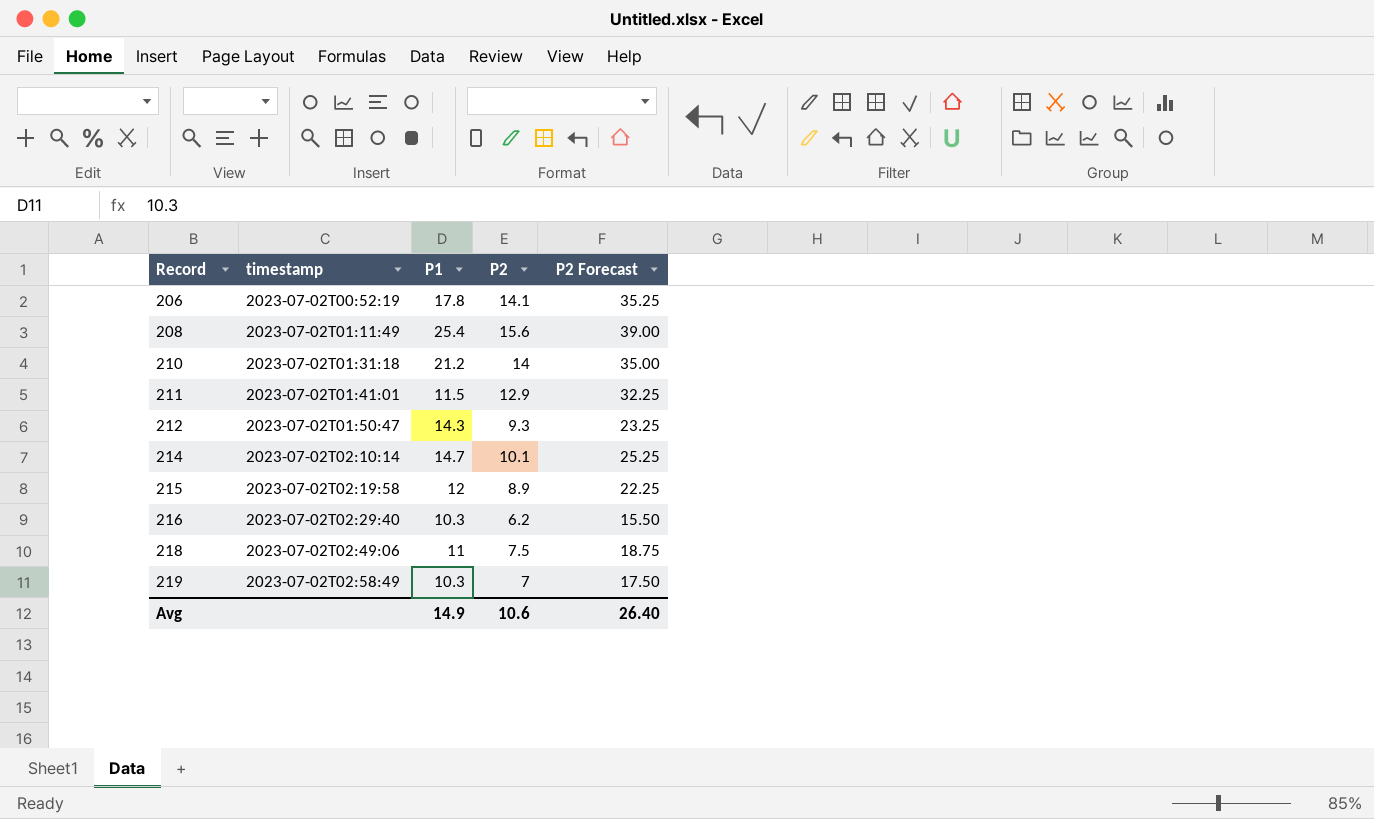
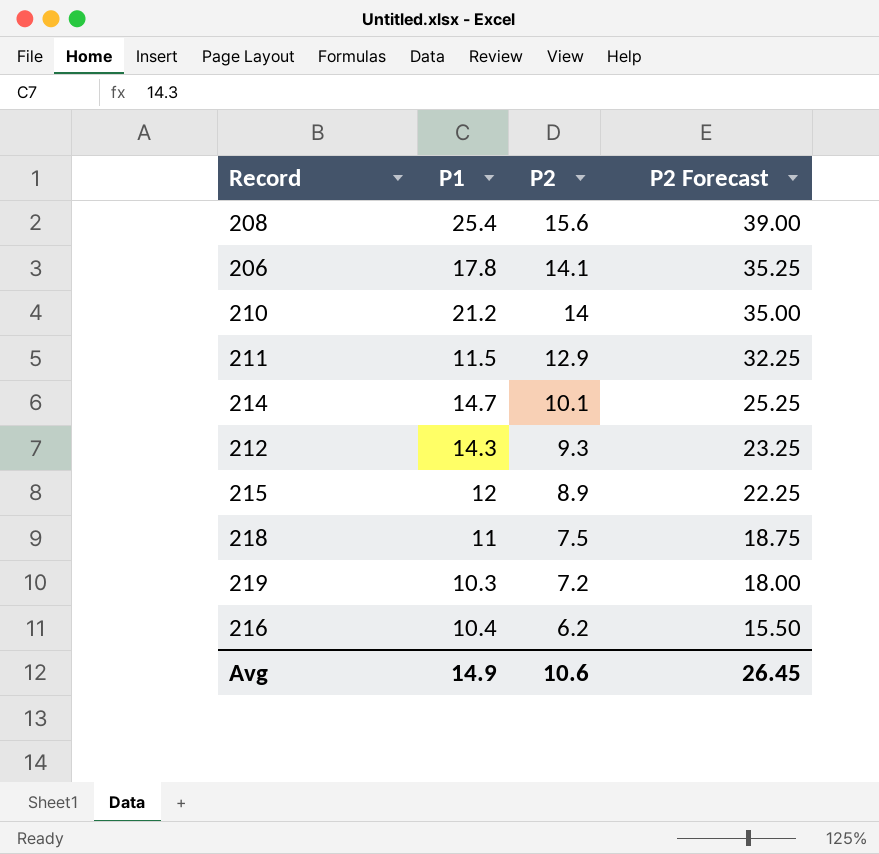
row order: Record ascending -> P2 descending
column timestamp | position: 2 -> none
219 | P2: 7 -> 7.2
219 | P2 Forecast: 17.50 -> 18.00
216 | P1: 10.3 -> 10.4
Avg | P2 Forecast: 26.40 -> 26.45

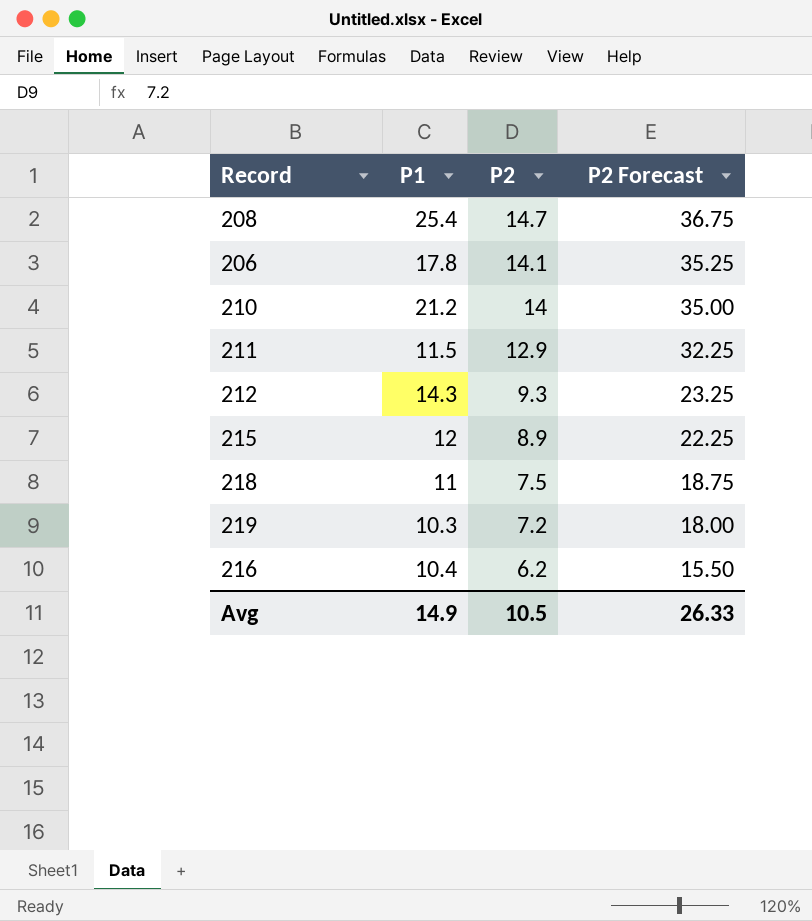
row 214: 14.7 | 10.1 | 25.25 -> none
208 | P2: 15.6 -> 14.7
208 | P2 Forecast: 39.00 -> 36.75
Avg | P2: 10.6 -> 10.5
Avg | P2 Forecast: 26.45 -> 26.33

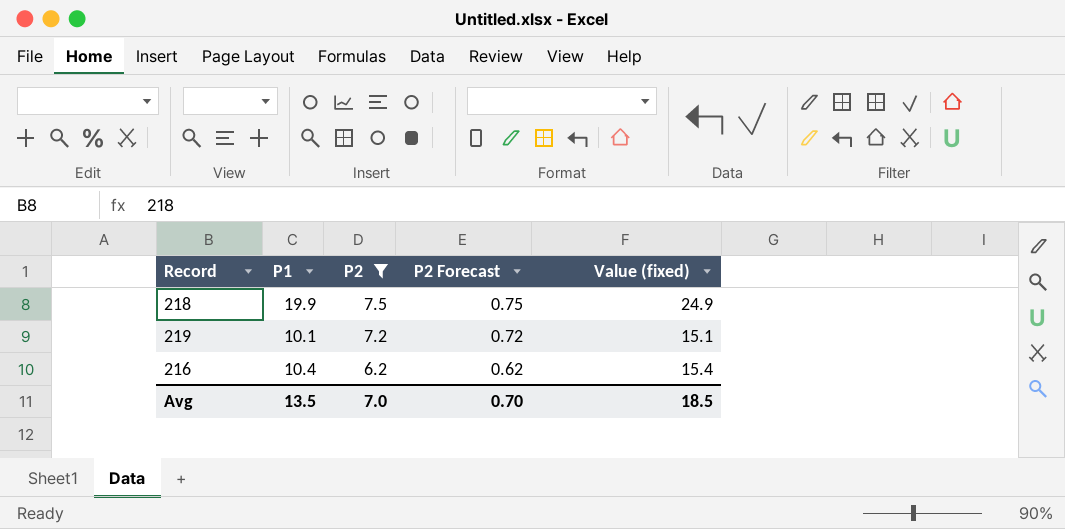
filter: none -> P2 <= 7.5
column P2 Forecast | formula: [P2] * 2.5 -> [P2] * 0.1
column Value (fixed) | formula: none -> [P1] + 5
218 | P1: 11 -> 19.9
219 | P1: 10.3 -> 10.1
Avg | P1: 14.9 -> 13.5
Avg | P2: 10.5 -> 7.0
Avg | P2 Forecast: 26.33 -> 0.70

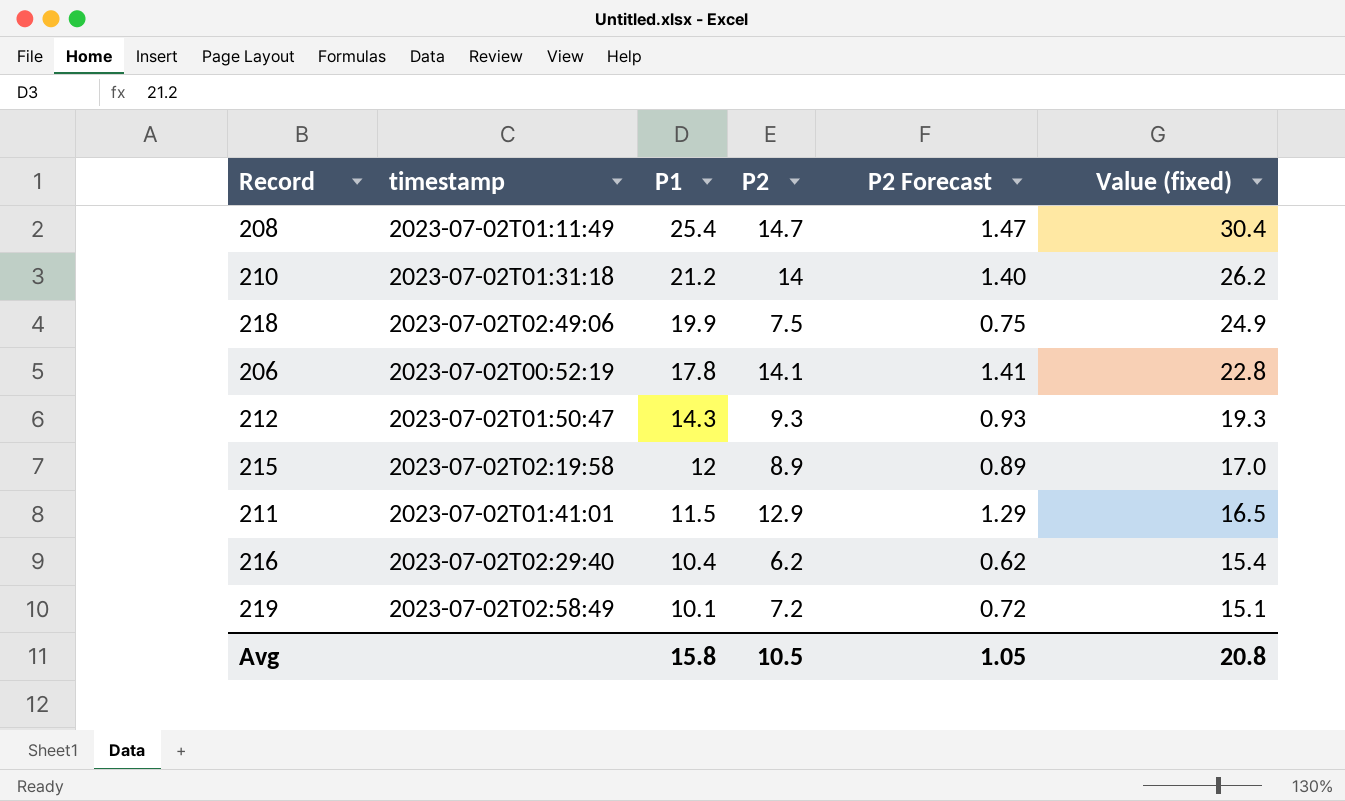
filter: P2 <= 7.5 -> none
row order: P2 descending -> P1 descending
column timestamp | position: none -> 2
Avg | P1: 13.5 -> 15.8
Avg | P2: 7.0 -> 10.5
Avg | P2 Forecast: 0.70 -> 1.05
Avg | Value (fixed): 18.5 -> 20.8

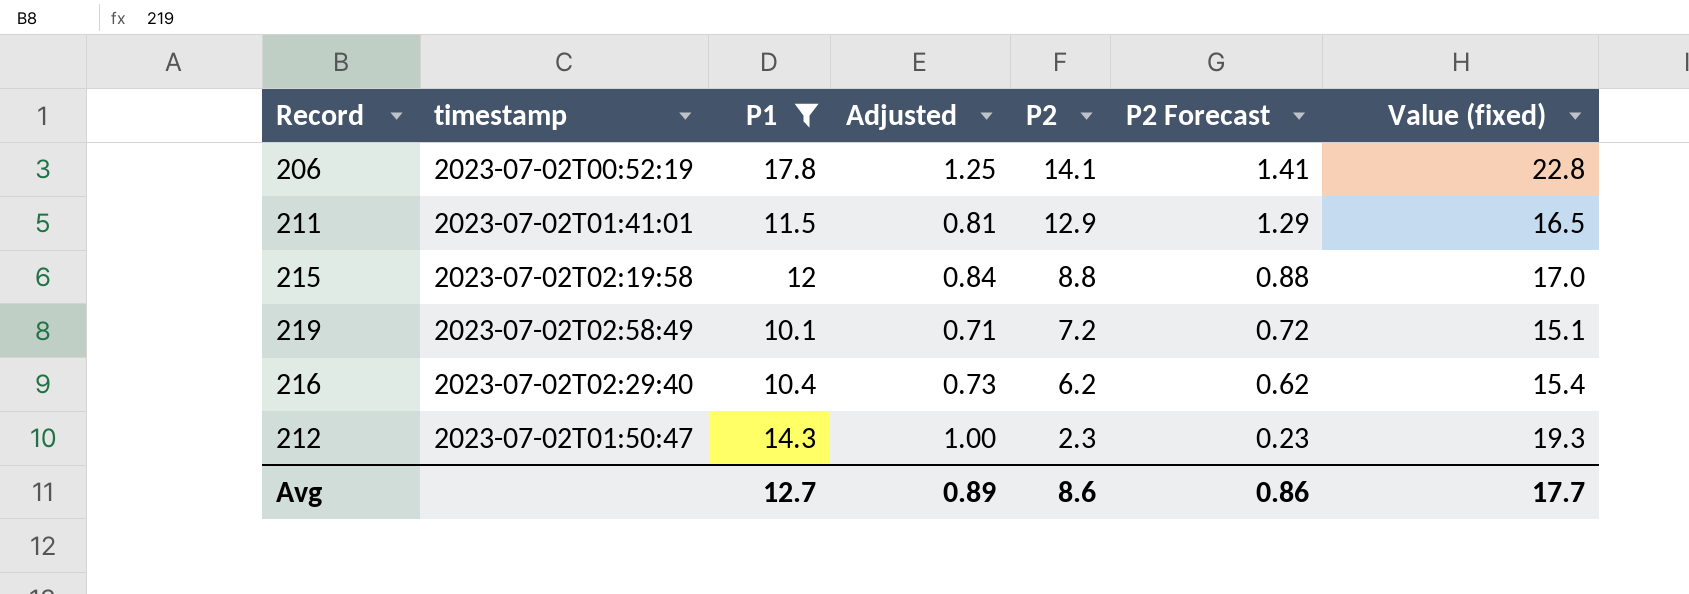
filter: none -> P1 <= 17.8
row order: P1 descending -> P2 descending
column Adjusted | formula: none -> [P1] * 0.07
215 | P2: 8.9 -> 8.8
215 | P2 Forecast: 0.89 -> 0.88
212 | P2: 9.3 -> 2.3
212 | P2 Forecast: 0.93 -> 0.23
Avg | P1: 15.8 -> 12.7
Avg | P2: 10.5 -> 8.6
Avg | P2 Forecast: 1.05 -> 0.86
Avg | Value (fixed): 20.8 -> 17.7

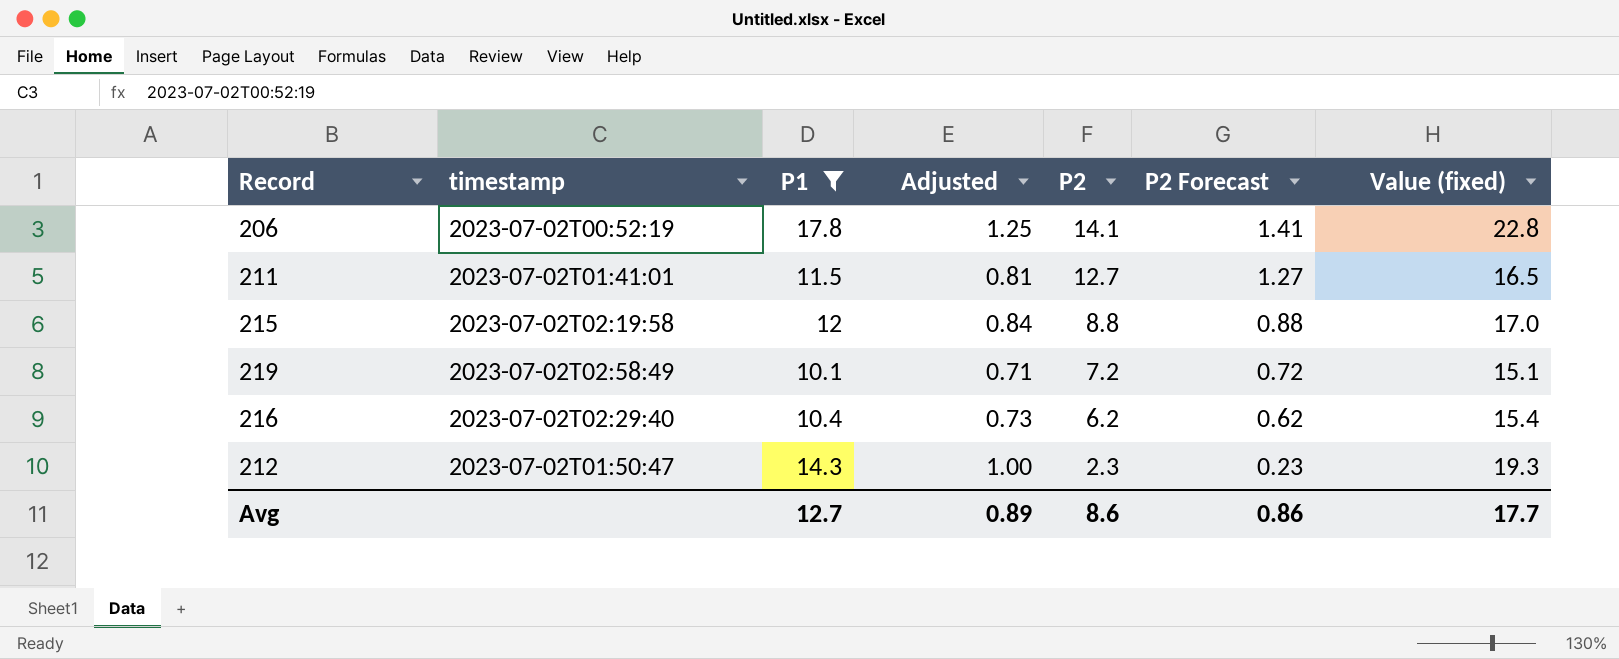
211 | P2: 12.9 -> 12.7
211 | P2 Forecast: 1.29 -> 1.27

